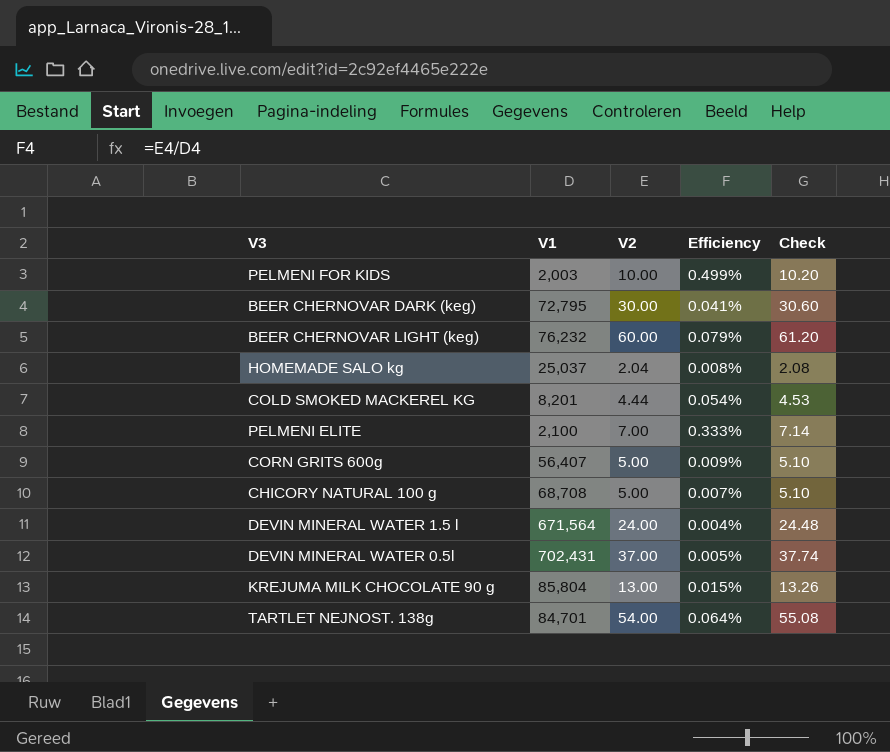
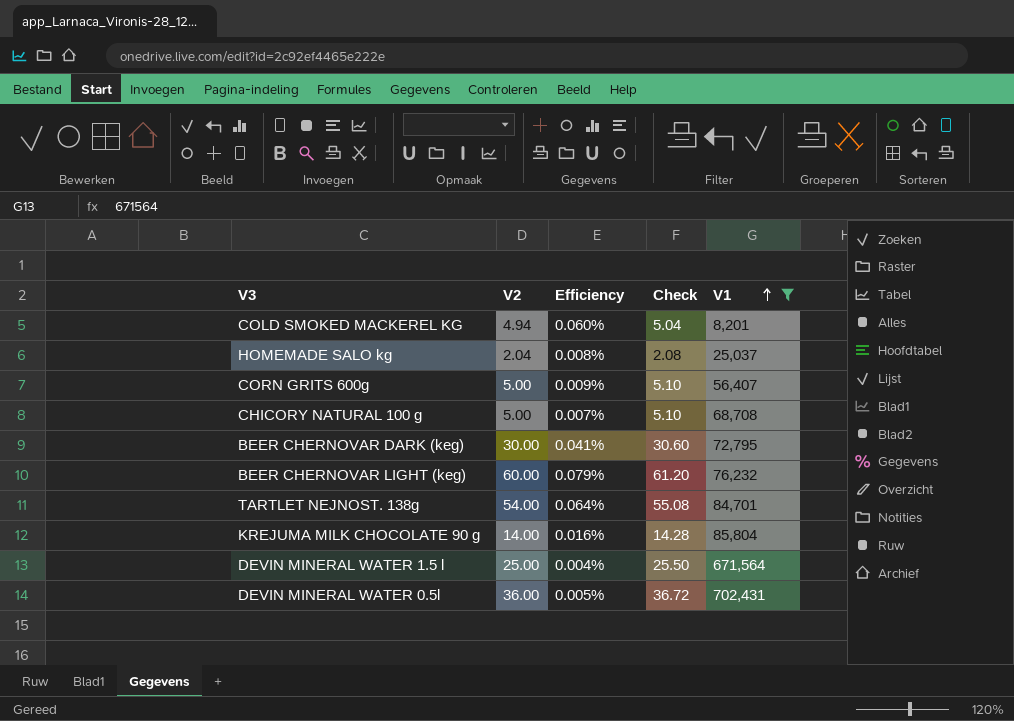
filter: none -> V1 >= 8,201
row order: none -> V1 ascending
column V1 | position: 2 -> 5
COLD SMOKED MACKEREL KG | V2: 4.44 -> 4.94
COLD SMOKED MACKEREL KG | Efficiency: 0.054% -> 0.060%
COLD SMOKED MACKEREL KG | Check: 4.53 -> 5.04
KREJUMA MILK CHOCOLATE 90 g | V2: 13.00 -> 14.00
KREJUMA MILK CHOCOLATE 90 g | Efficiency: 0.015% -> 0.016%
KREJUMA MILK CHOCOLATE 90 g | Check: 13.26 -> 14.28
DEVIN MINERAL WATER 1.5 l | V2: 24.00 -> 25.00
DEVIN MINERAL WATER 1.5 l | Check: 24.48 -> 25.50
DEVIN MINERAL WATER 0.5l | V2: 37.00 -> 36.00
DEVIN MINERAL WATER 0.5l | Check: 37.74 -> 36.72

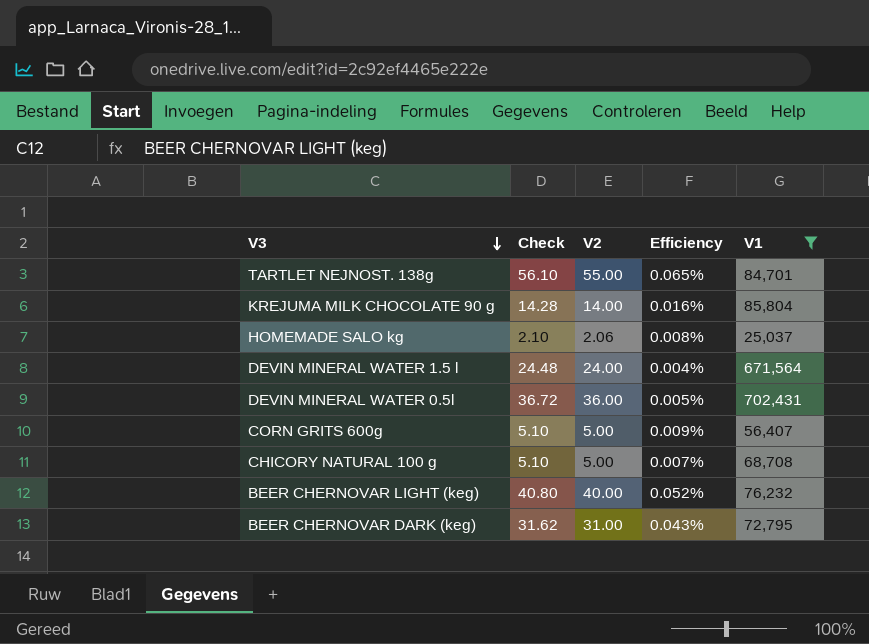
row order: V1 ascending -> V3 descending
column Check | position: 4 -> 2
row COLD SMOKED MACKEREL KG: 4.94 | 0.060% | 5.04 | 8,201 -> none
TARTLET NEJNOST. 138g | Check: 55.08 -> 56.10
TARTLET NEJNOST. 138g | V2: 54.00 -> 55.00
TARTLET NEJNOST. 138g | Efficiency: 0.064% -> 0.065%
HOMEMADE SALO kg | Check: 2.08 -> 2.10
HOMEMADE SALO kg | V2: 2.04 -> 2.06
DEVIN MINERAL WATER 1.5 l | Check: 25.50 -> 24.48
DEVIN MINERAL WATER 1.5 l | V2: 25.00 -> 24.00
BEER CHERNOVAR LIGHT (keg) | Check: 61.20 -> 40.80
BEER CHERNOVAR LIGHT (keg) | V2: 60.00 -> 40.00
BEER CHERNOVAR LIGHT (keg) | Efficiency: 0.079% -> 0.052%
BEER CHERNOVAR DARK (keg) | Check: 30.60 -> 31.62
BEER CHERNOVAR DARK (keg) | V2: 30.00 -> 31.00
BEER CHERNOVAR DARK (keg) | Efficiency: 0.041% -> 0.043%

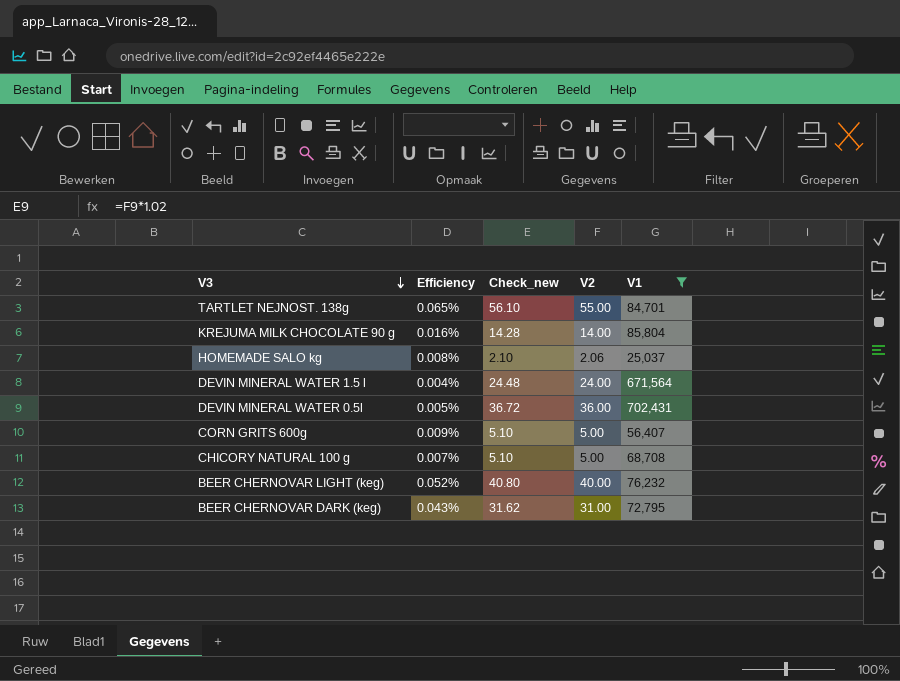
column Efficiency | position: 4 -> 2
column name: Check -> Check_new

